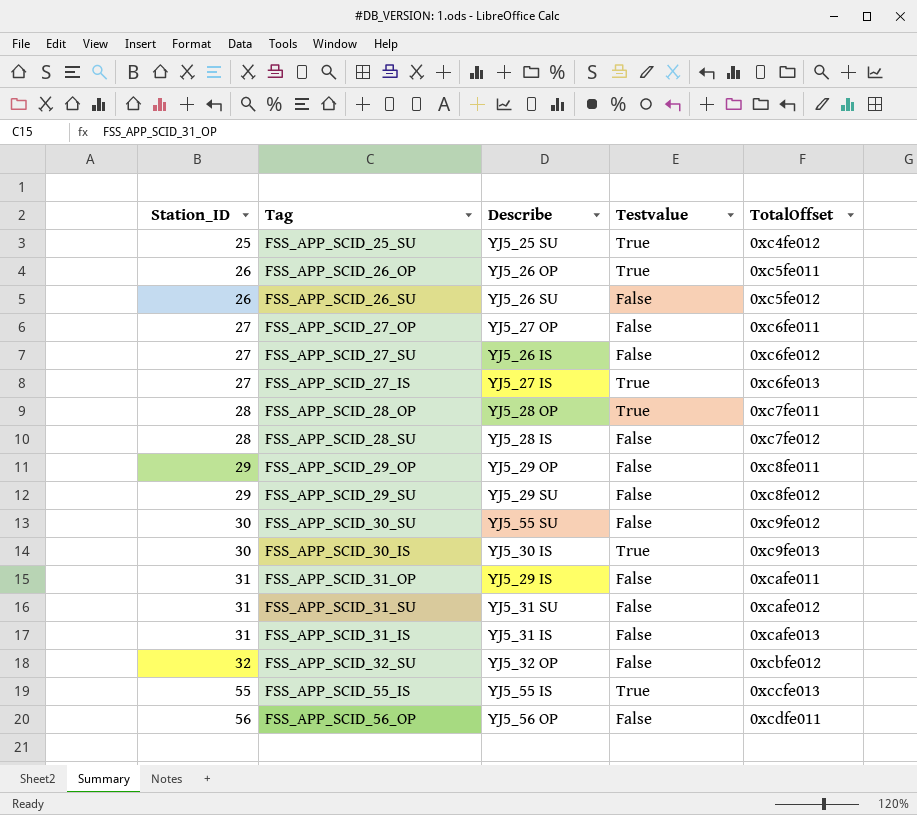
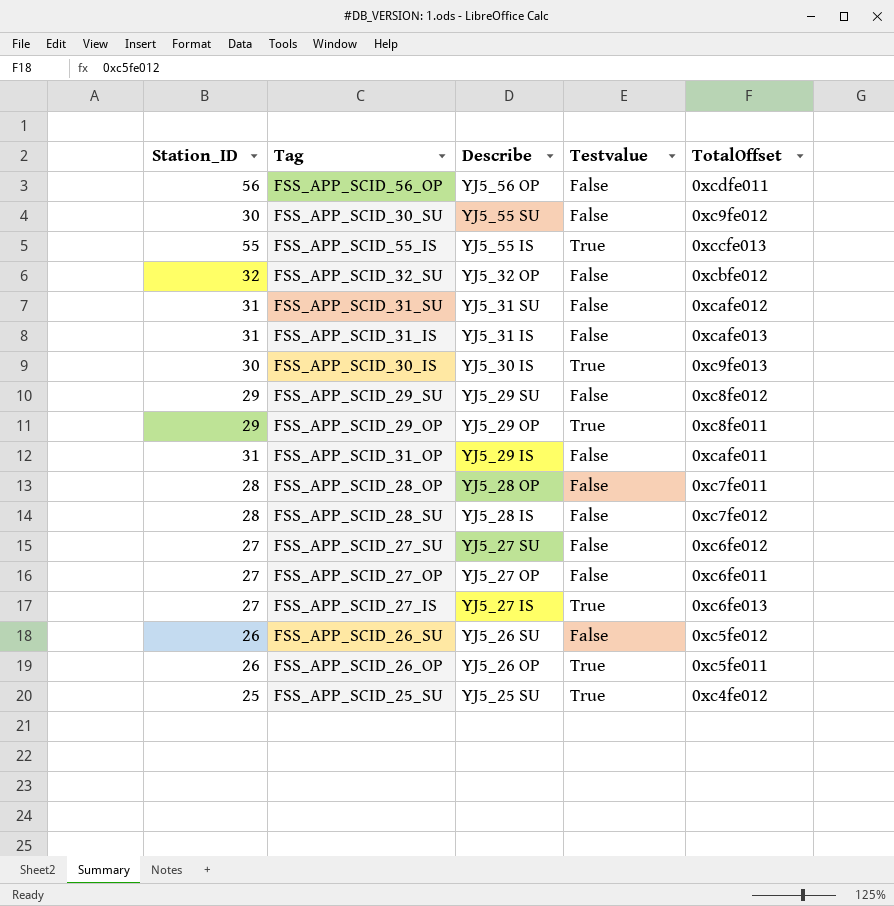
row order: Station_ID ascending -> Describe descending
FSS_APP_SCID_29_OP | Testvalue: False -> True
FSS_APP_SCID_28_OP | Testvalue: True -> False
FSS_APP_SCID_27_SU | Describe: YJ5_26 IS -> YJ5_27 SU

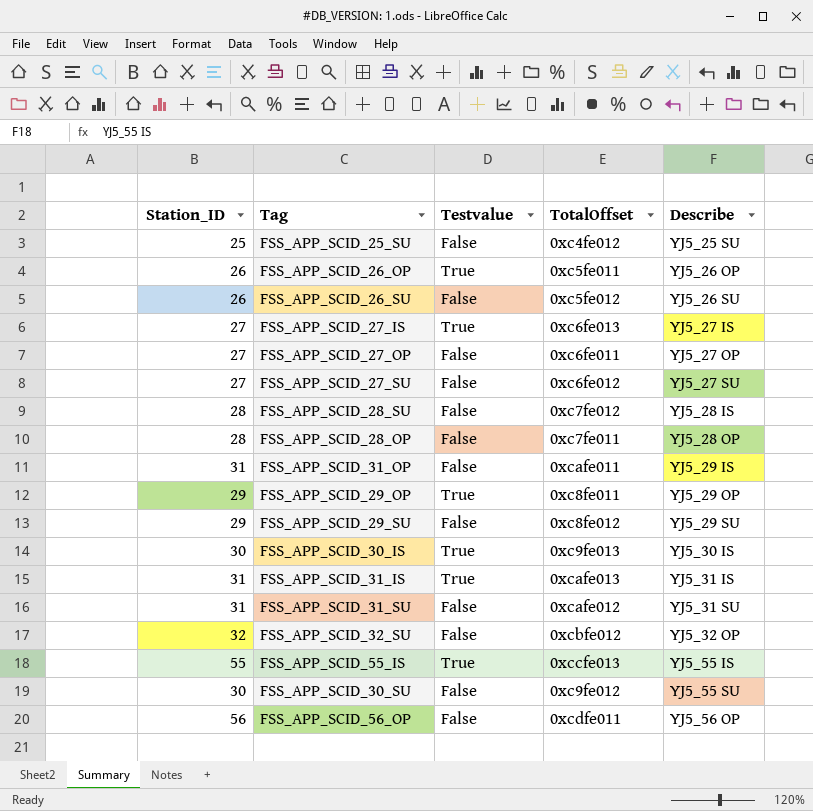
row order: Describe descending -> Describe ascending
column Describe | position: 3 -> 5
FSS_APP_SCID_25_SU | Testvalue: True -> False
FSS_APP_SCID_31_IS | Testvalue: False -> True

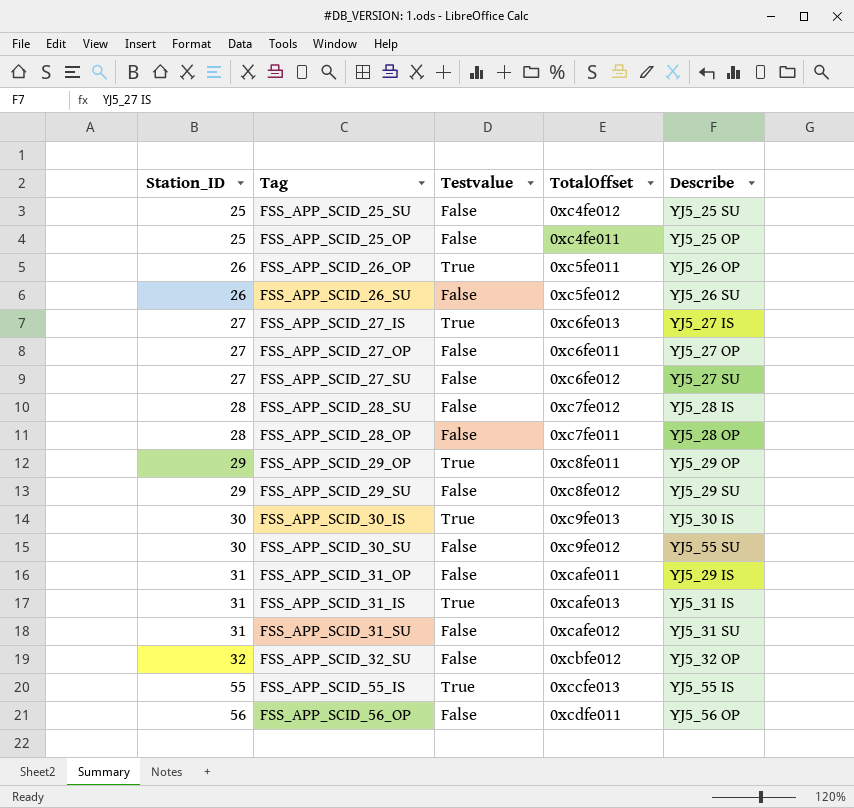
row order: Describe ascending -> Station_ID ascending
row FSS_APP_SCID_25_OP: none -> 25 | False | 0xc4fe011 | YJ5_25 OP

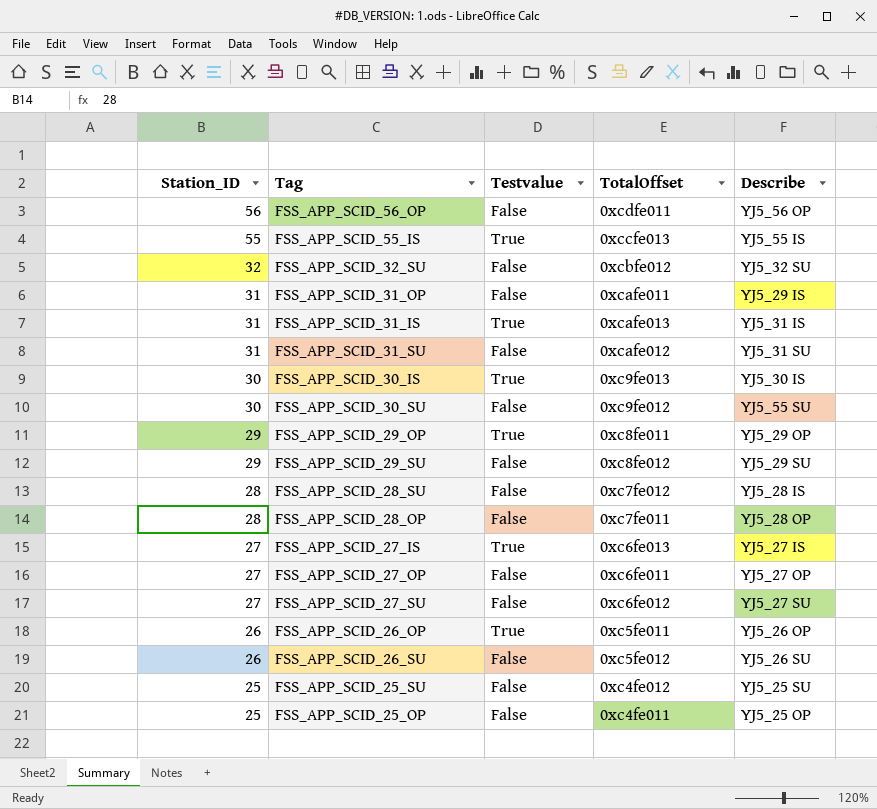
row order: Station_ID ascending -> Station_ID descending
FSS_APP_SCID_32_SU | Describe: YJ5_32 OP -> YJ5_32 SU

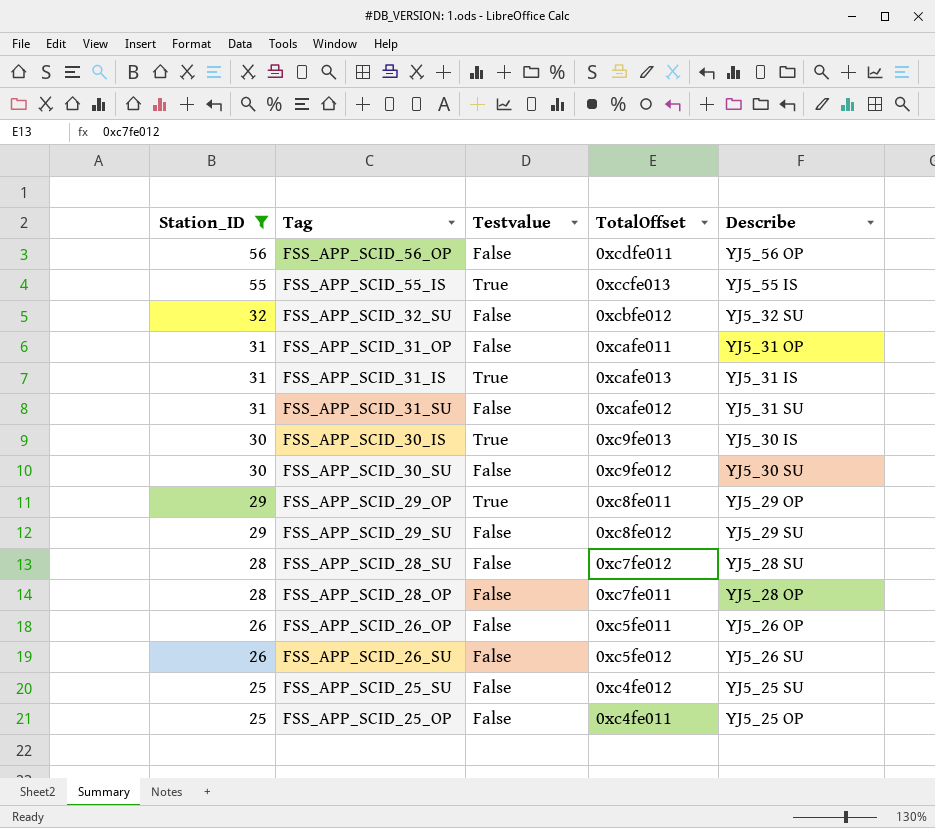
filter: none -> Station_ID != 27
FSS_APP_SCID_31_OP | Describe: YJ5_29 IS -> YJ5_31 OP
FSS_APP_SCID_30_SU | Describe: YJ5_55 SU -> YJ5_30 SU
FSS_APP_SCID_28_SU | Describe: YJ5_28 IS -> YJ5_28 SU
FSS_APP_SCID_26_OP | Testvalue: True -> False

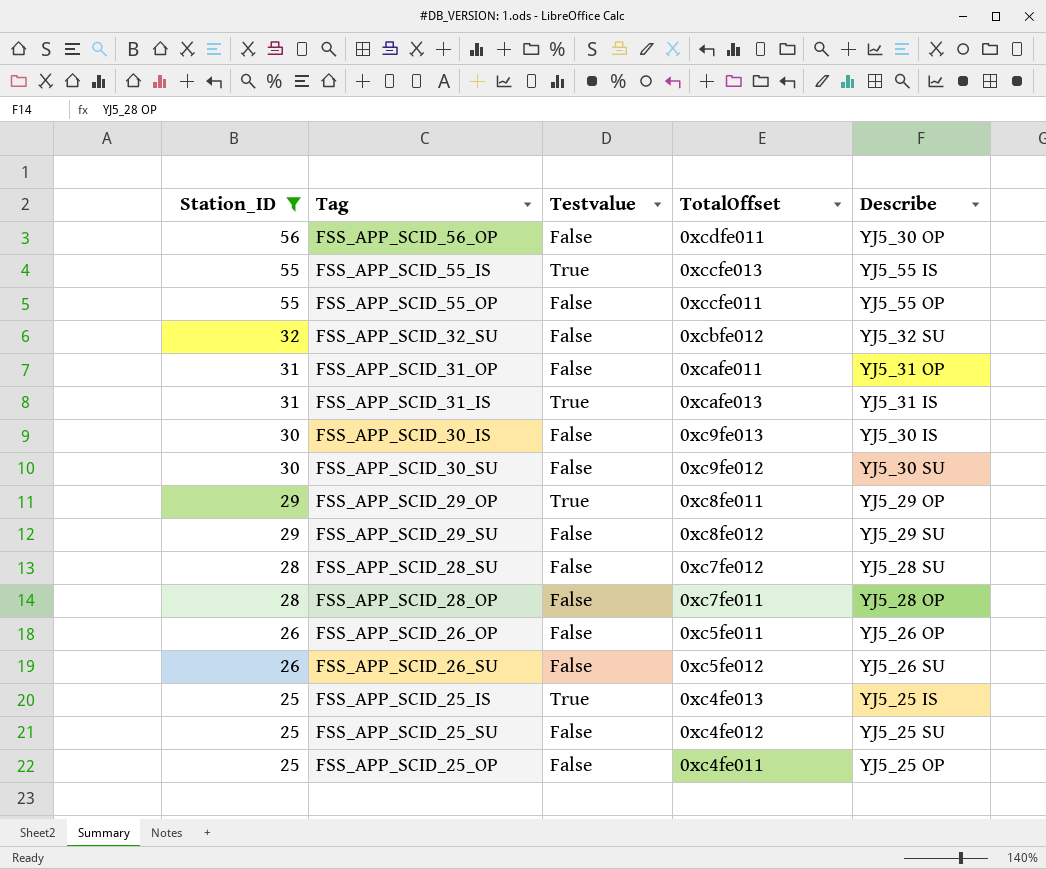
row FSS_APP_SCID_31_SU: 31 | False | 0xcafe012 | YJ5_31 SU -> none
FSS_APP_SCID_56_OP | Describe: YJ5_56 OP -> YJ5_30 OP
row FSS_APP_SCID_55_OP: none -> 55 | False | 0xccfe011 | YJ5_55 OP
FSS_APP_SCID_30_IS | Testvalue: True -> False
row FSS_APP_SCID_25_IS: none -> 25 | True | 0xc4fe013 | YJ5_25 IS

